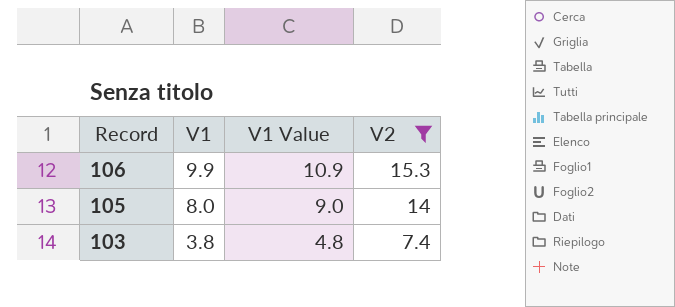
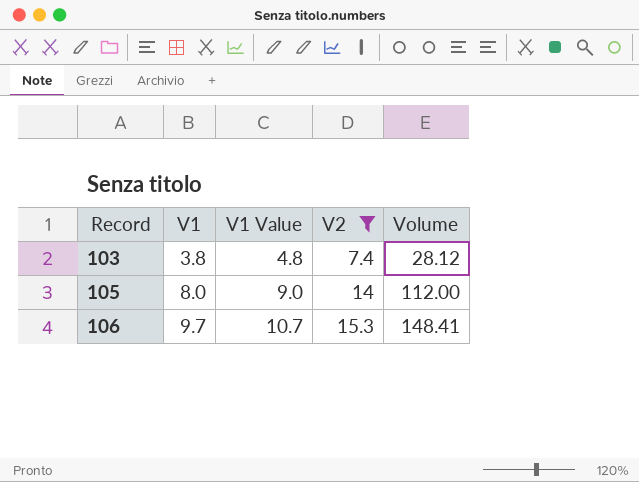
row order: Record descending -> Record ascending
column Volume | formula: none -> [V1] * [V2]
106 | V1: 9.9 -> 9.7
106 | V1 Value: 10.9 -> 10.7

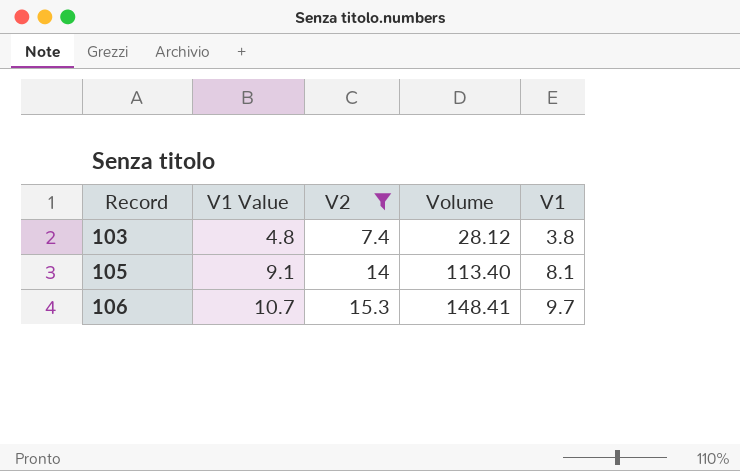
column V1 | position: 2 -> 5
105 | V1 Value: 9.0 -> 9.1
105 | Volume: 112.00 -> 113.40
105 | V1: 8.0 -> 8.1

